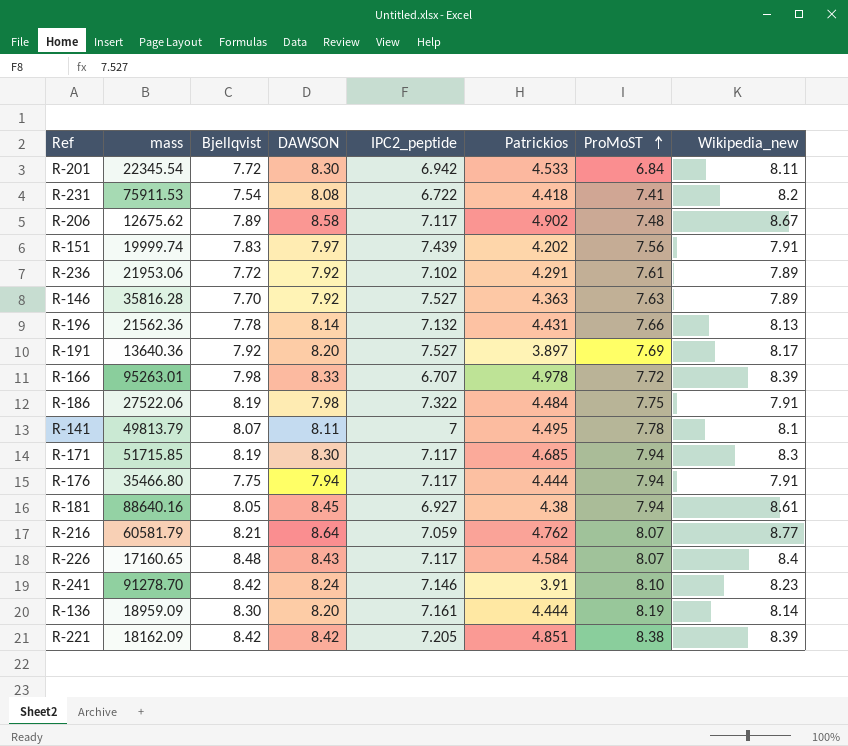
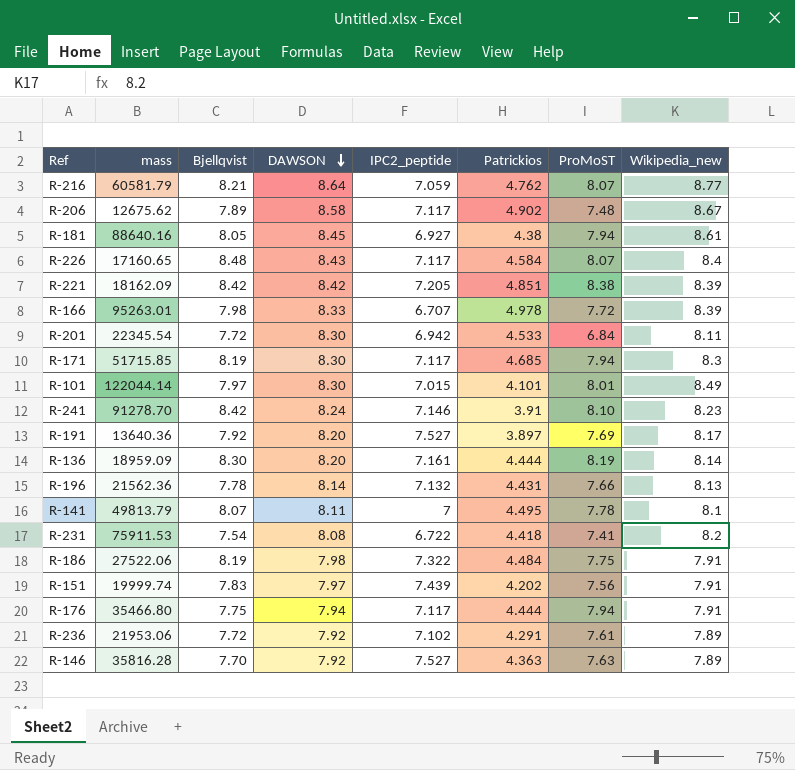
row order: ProMoST ascending -> DAWSON descending
row R-101: none -> 122044.14 | 7.97 | 8.30 | 7.015 | 4.101 | 8.01 | 8.49

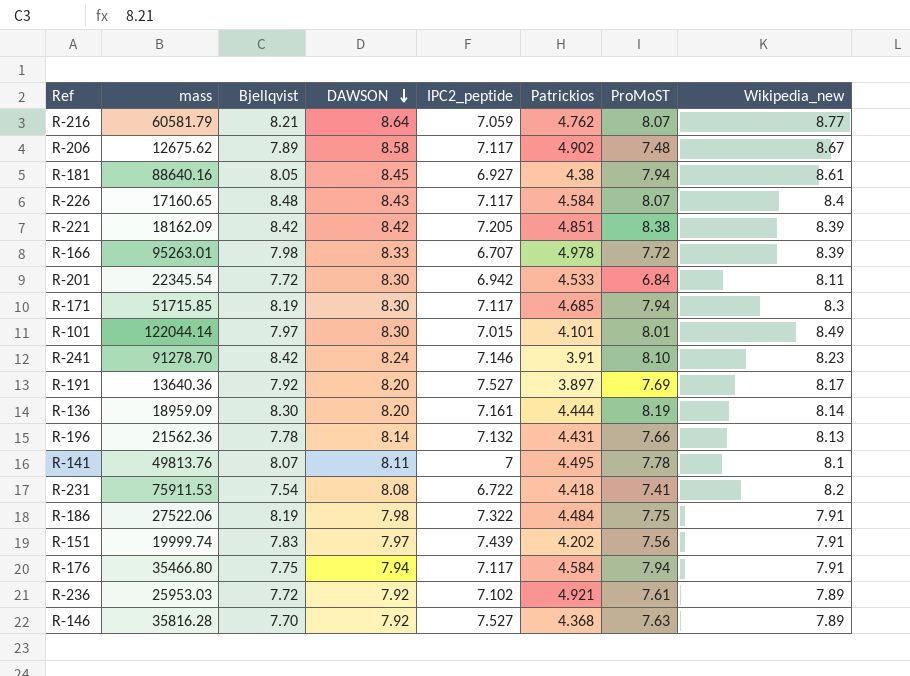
R-141 | mass: 49813.79 -> 49813.76
R-176 | Patrickios: 4.444 -> 4.584
R-236 | mass: 21953.06 -> 25953.03
R-236 | Patrickios: 4.291 -> 4.921
R-146 | Patrickios: 4.363 -> 4.368

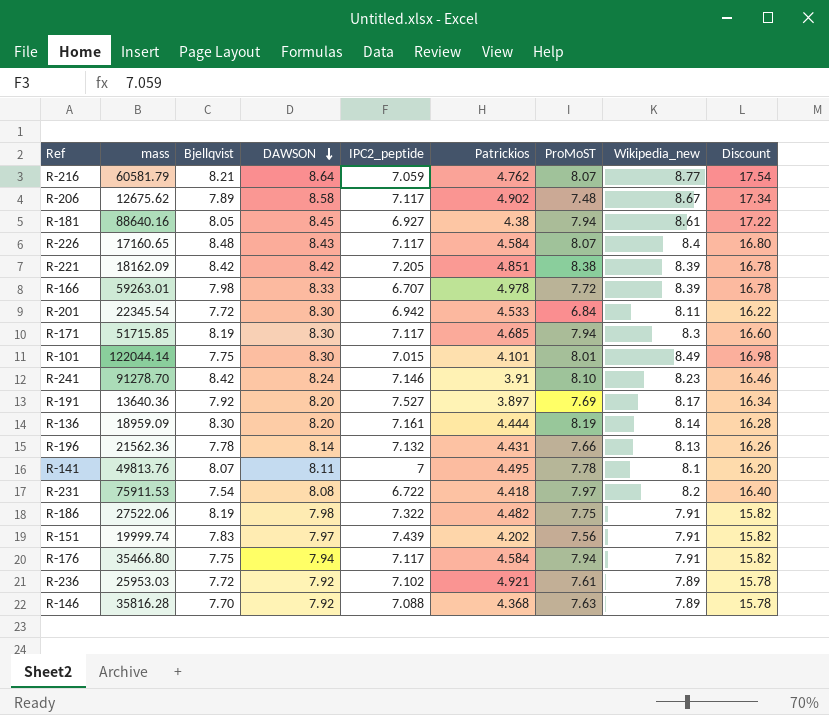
column Discount | formula: none -> [Wikipedia_new] * 2
R-166 | mass: 95263.01 -> 59263.01
R-101 | Bjellqvist: 7.97 -> 7.75
R-231 | ProMoST: 7.41 -> 7.97
R-186 | Patrickios: 4.484 -> 4.482
R-146 | IPC2_peptide: 7.527 -> 7.088

